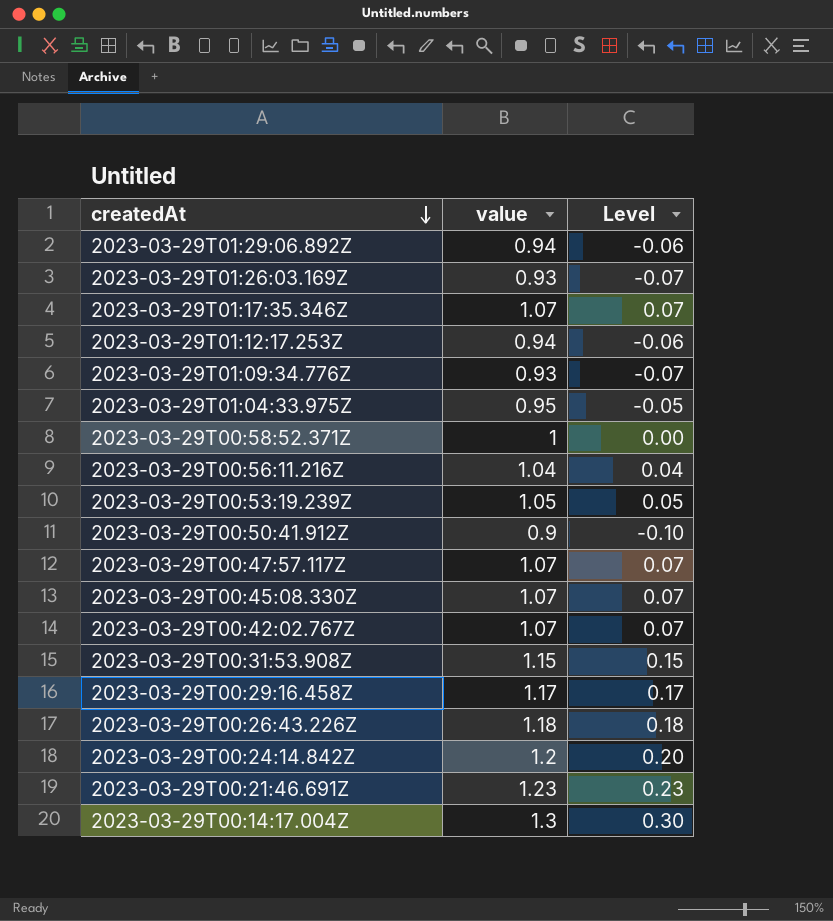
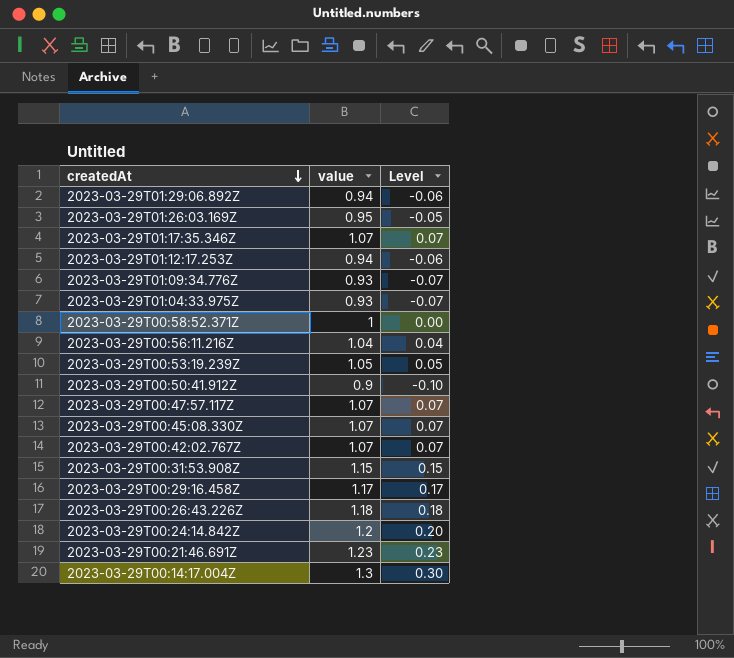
2023-03-29T01:26:03.169Z | value: 0.93 -> 0.95
2023-03-29T01:26:03.169Z | Level: -0.07 -> -0.05
2023-03-29T01:04:33.975Z | value: 0.95 -> 0.93
2023-03-29T01:04:33.975Z | Level: -0.05 -> -0.07

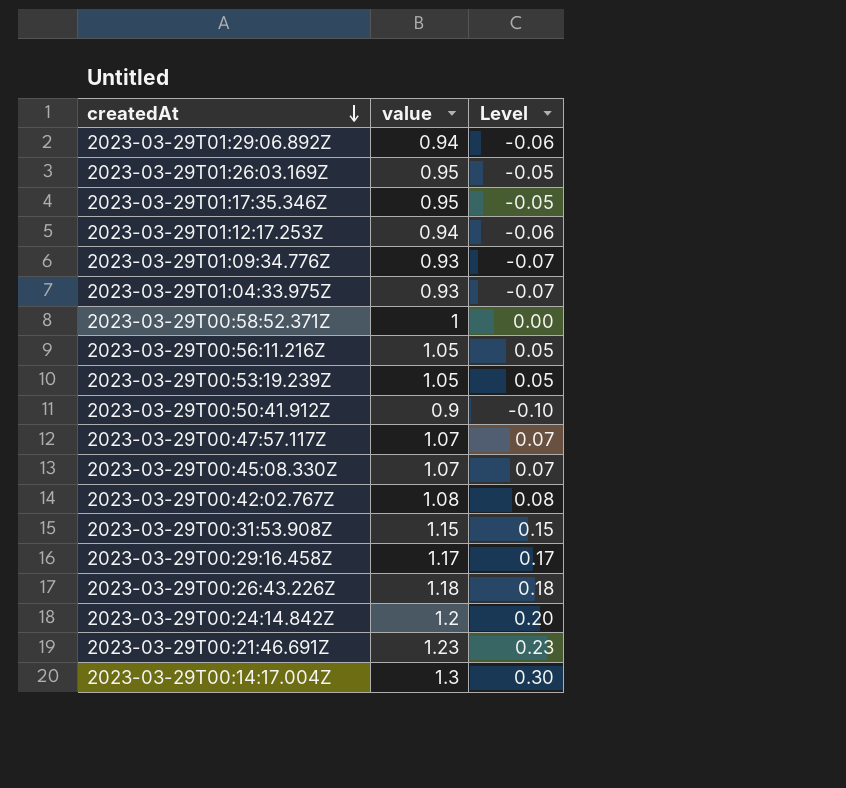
2023-03-29T01:17:35.346Z | value: 1.07 -> 0.95
2023-03-29T01:17:35.346Z | Level: 0.07 -> -0.05
2023-03-29T00:56:11.216Z | value: 1.04 -> 1.05
2023-03-29T00:56:11.216Z | Level: 0.04 -> 0.05
2023-03-29T00:42:02.767Z | value: 1.07 -> 1.08
2023-03-29T00:42:02.767Z | Level: 0.07 -> 0.08

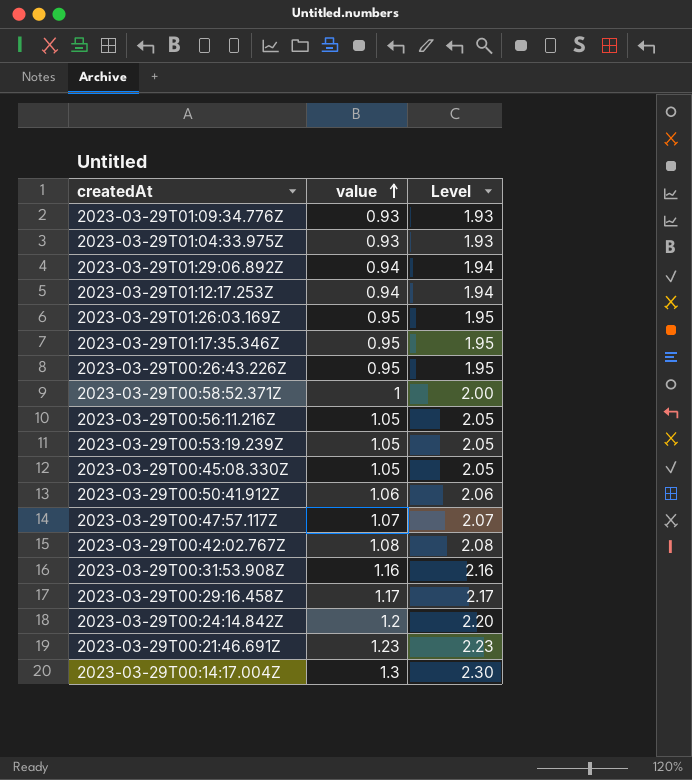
row order: createdAt descending -> value ascending
column Level | formula: [value] - 1 -> [value] + 1
2023-03-29T00:26:43.226Z | value: 1.18 -> 0.95
2023-03-29T00:45:08.330Z | value: 1.07 -> 1.05
2023-03-29T00:50:41.912Z | value: 0.9 -> 1.06
2023-03-29T00:31:53.908Z | value: 1.15 -> 1.16

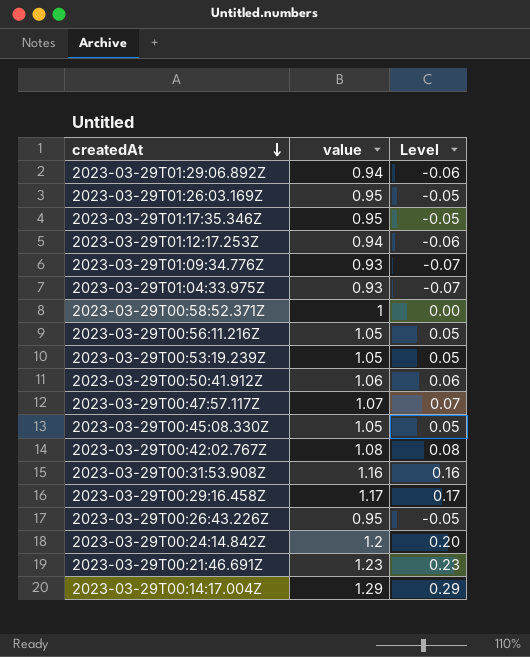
row order: value ascending -> createdAt descending
column Level | formula: [value] + 1 -> [value] - 1
2023-03-29T00:14:17.004Z | value: 1.3 -> 1.29

